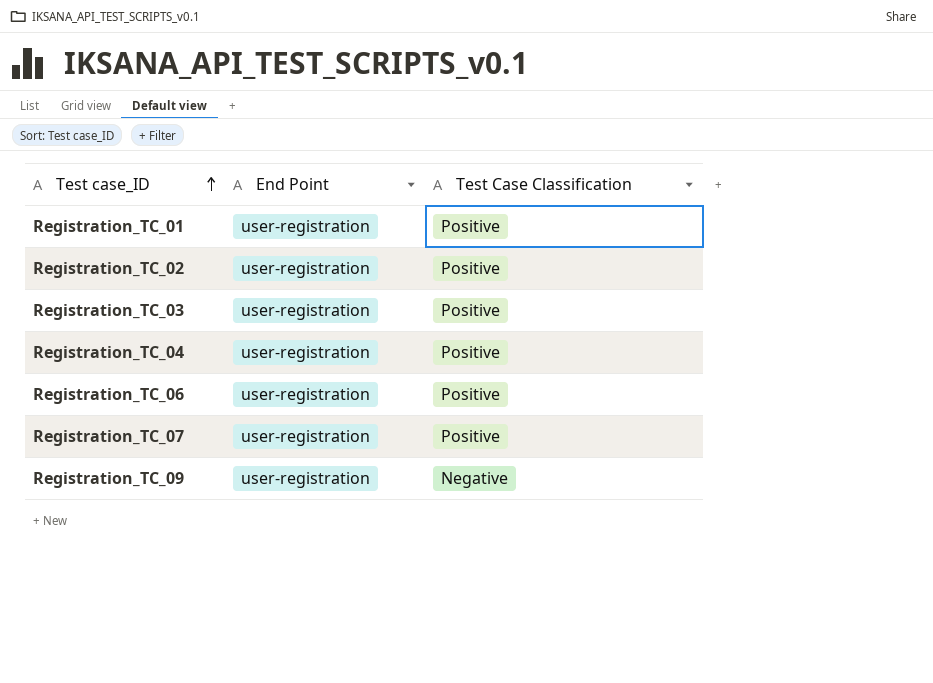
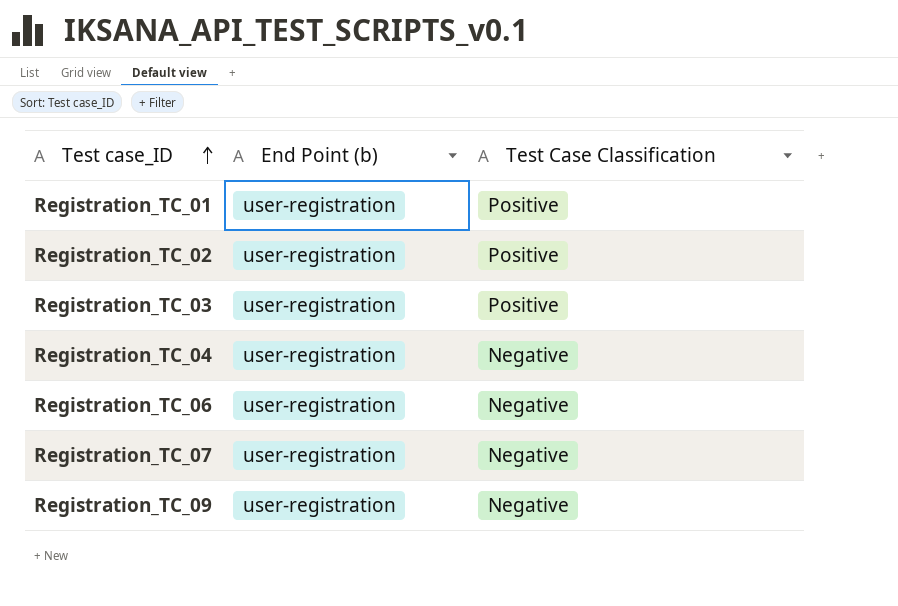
column name: End Point -> End Point (b)
Registration_TC_04 | Test Case Classification: Positive -> Negative
Registration_TC_06 | Test Case Classification: Positive -> Negative
Registration_TC_07 | Test Case Classification: Positive -> Negative

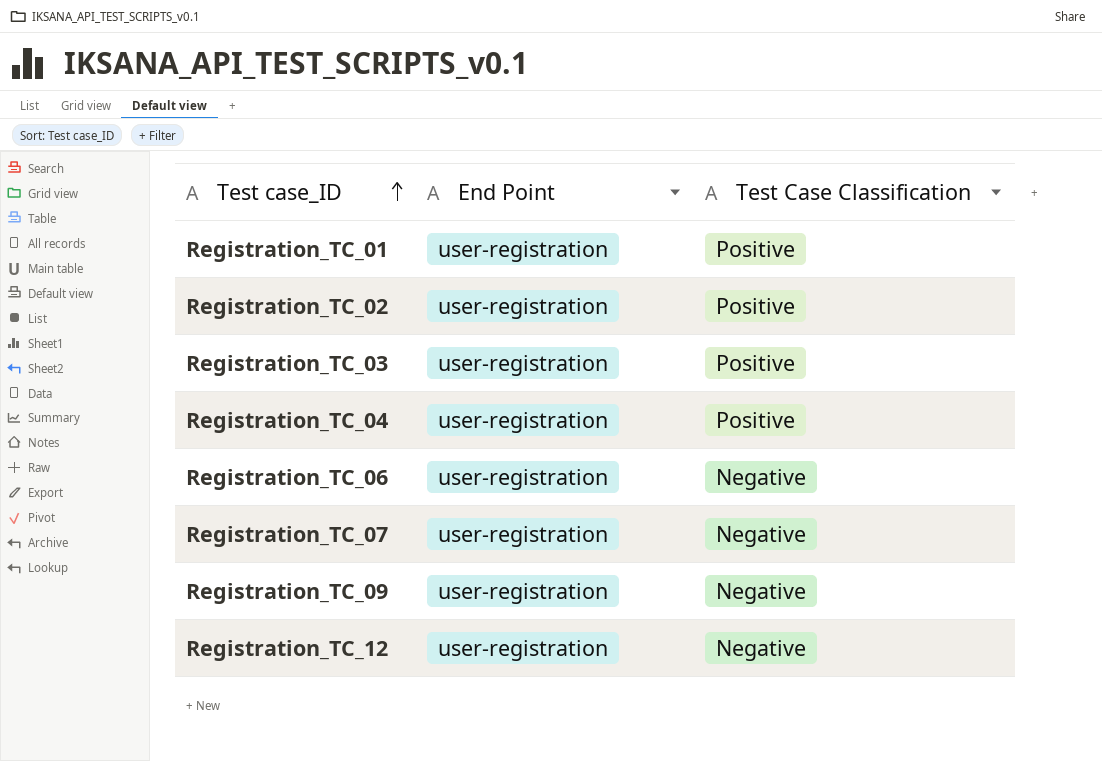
column name: End Point (b) -> End Point
Registration_TC_04 | Test Case Classification: Negative -> Positive
row Registration_TC_12: none -> user-registration | Negative

